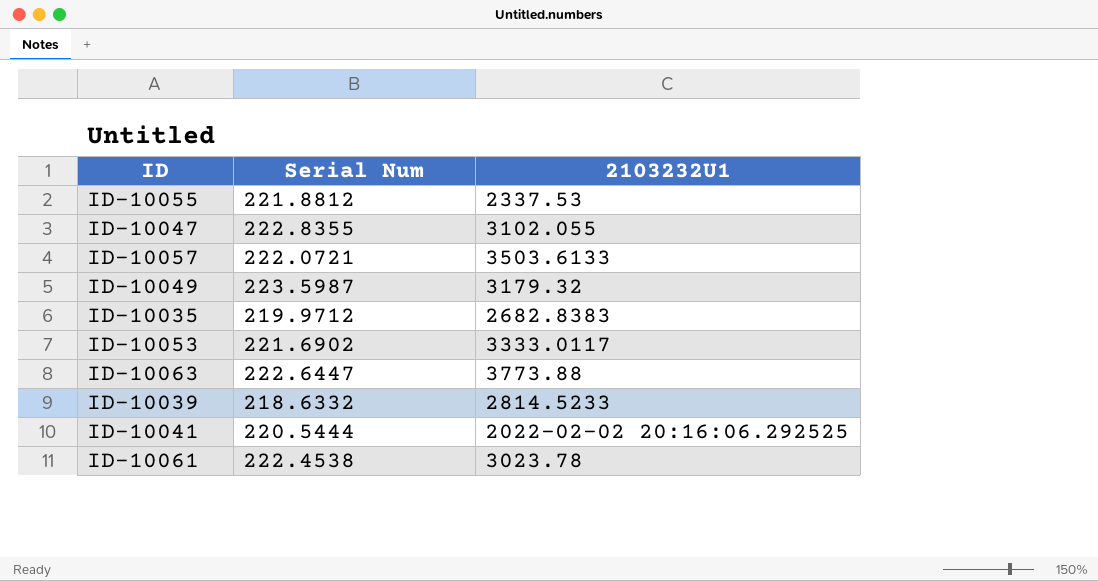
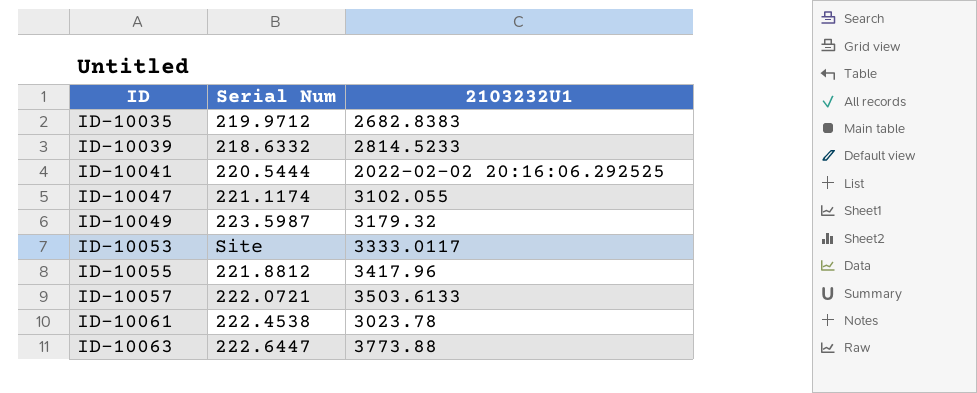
row order: none -> ID ascending
ID-10047 | Serial Num: 222.8355 -> 221.1174
ID-10053 | Serial Num: 221.6902 -> Site
ID-10055 | 2103232U1: 2337.53 -> 3417.96

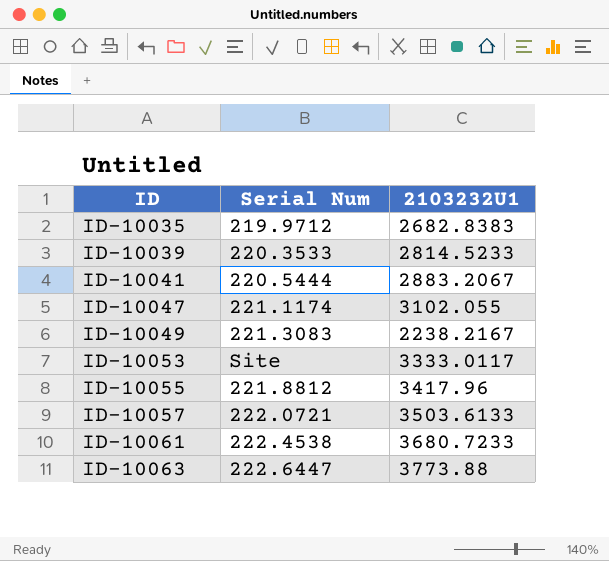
ID-10039 | Serial Num: 218.6332 -> 220.3533
ID-10041 | 2103232U1: 2022-02-02 20:16:06.292525 -> 2883.2067
ID-10049 | Serial Num: 223.5987 -> 221.3083
ID-10049 | 2103232U1: 3179.32 -> 2238.2167
ID-10061 | 2103232U1: 3023.78 -> 3680.7233

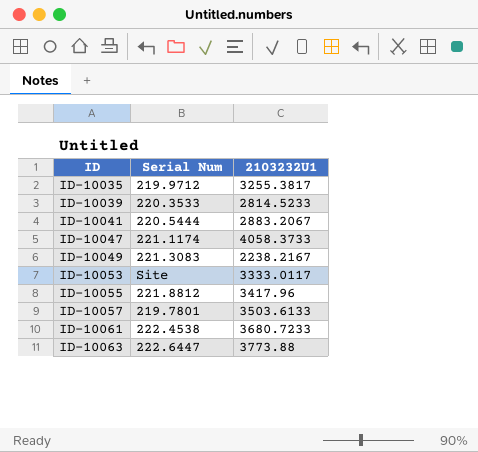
ID-10035 | 2103232U1: 2682.8383 -> 3255.3817
ID-10047 | 2103232U1: 3102.055 -> 4058.3733
ID-10057 | Serial Num: 222.0721 -> 219.7801

